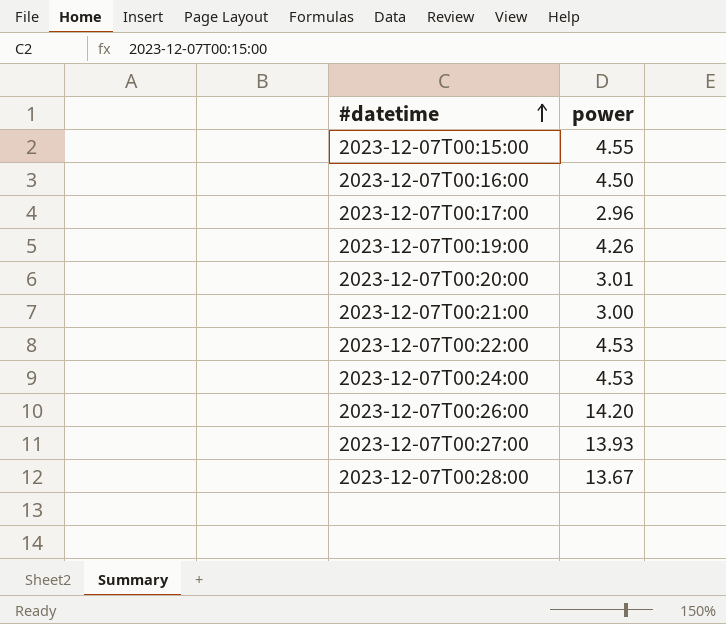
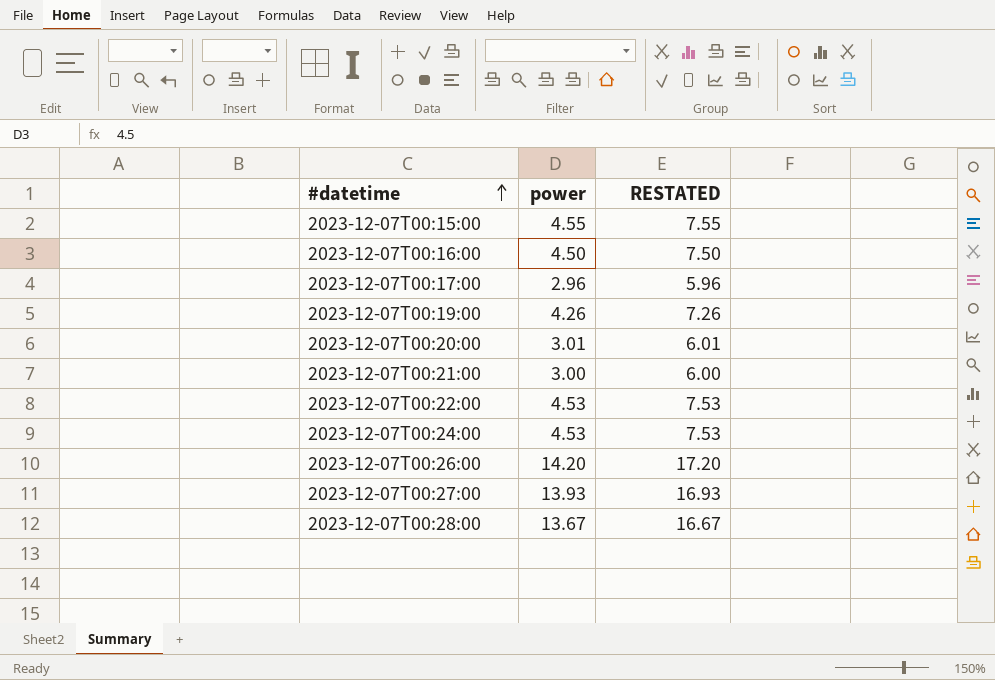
column RESTATED | formula: none -> [power] + 3

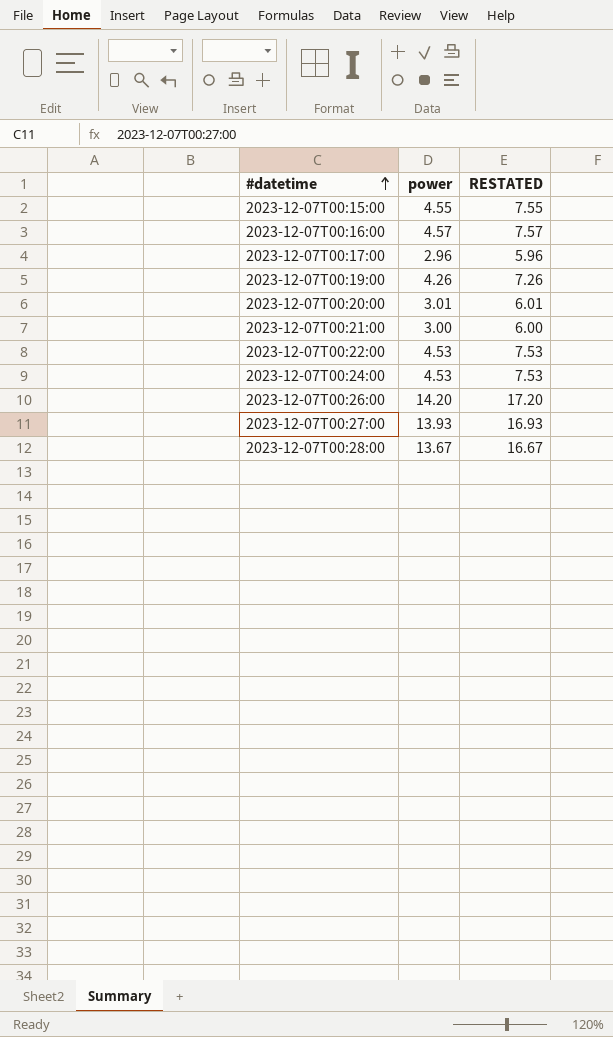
2023-12-07T00:16:00 | power: 4.50 -> 4.57
2023-12-07T00:16:00 | RESTATED: 7.50 -> 7.57

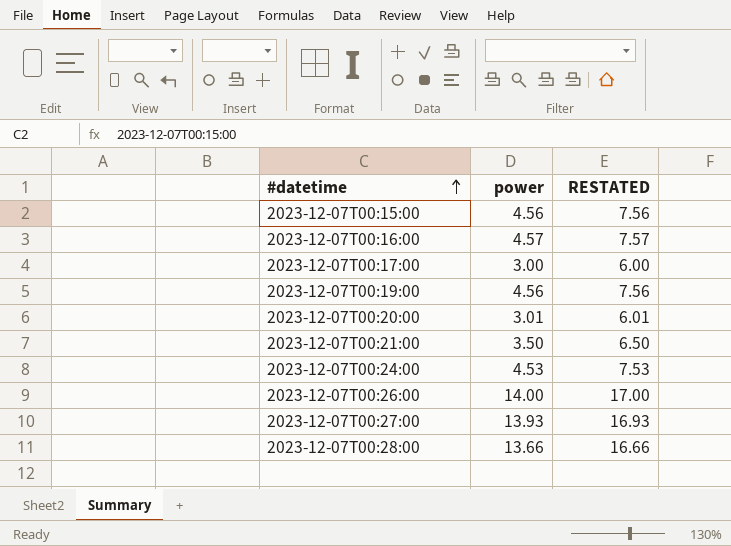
row 2023-12-07T00:22:00: 4.53 | 7.53 -> none
2023-12-07T00:15:00 | power: 4.55 -> 4.56
2023-12-07T00:15:00 | RESTATED: 7.55 -> 7.56
2023-12-07T00:17:00 | power: 2.96 -> 3.00
2023-12-07T00:17:00 | RESTATED: 5.96 -> 6.00
2023-12-07T00:19:00 | power: 4.26 -> 4.56
2023-12-07T00:19:00 | RESTATED: 7.26 -> 7.56
2023-12-07T00:21:00 | power: 3.00 -> 3.50
2023-12-07T00:21:00 | RESTATED: 6.00 -> 6.50
2023-12-07T00:26:00 | power: 14.20 -> 14.00
2023-12-07T00:26:00 | RESTATED: 17.20 -> 17.00
2023-12-07T00:28:00 | power: 13.67 -> 13.66
2023-12-07T00:28:00 | RESTATED: 16.67 -> 16.66

